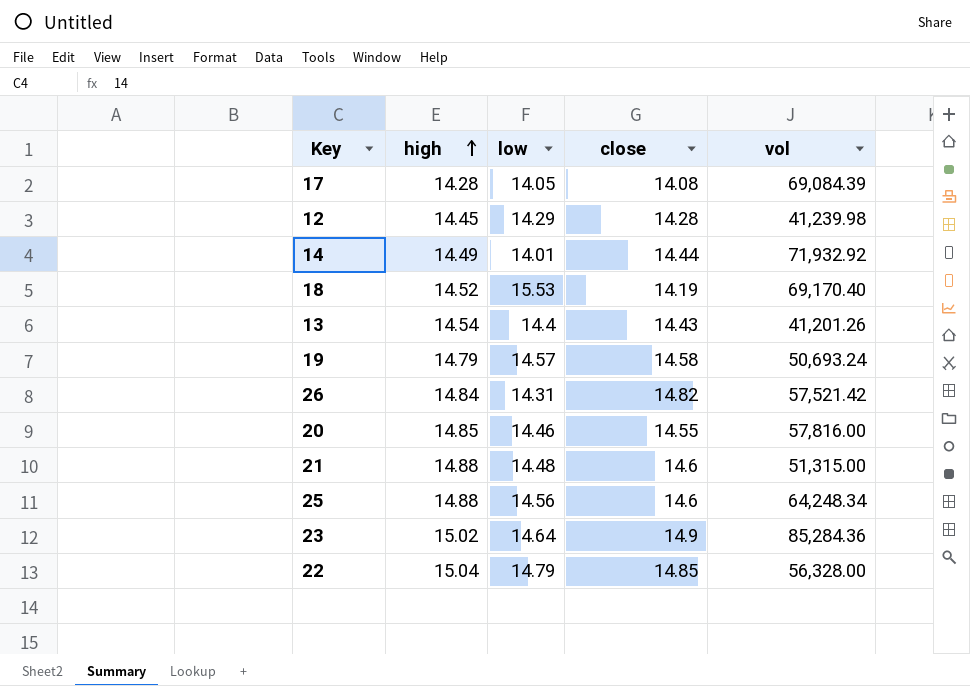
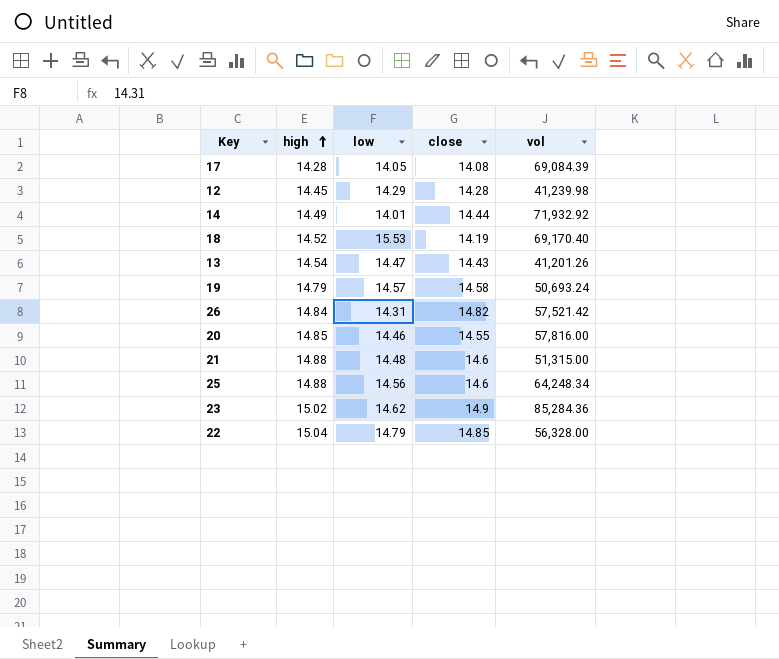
13 | low: 14.4 -> 14.47
23 | low: 14.64 -> 14.62

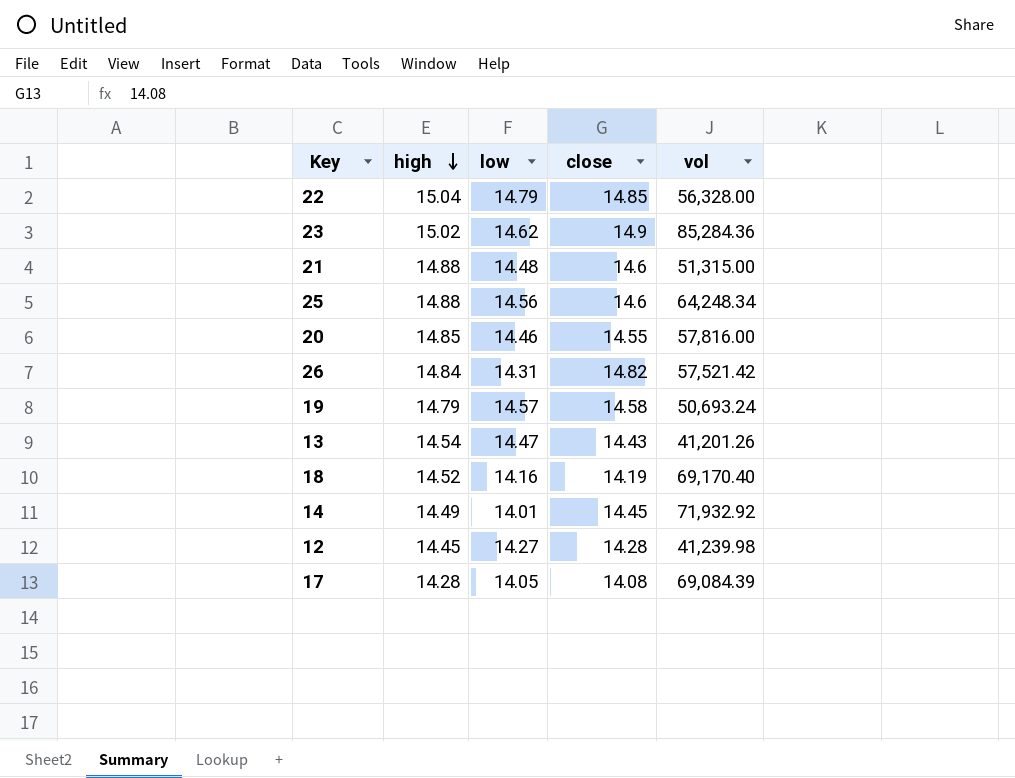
row order: high ascending -> high descending
18 | low: 15.53 -> 14.16
14 | close: 14.44 -> 14.45
12 | low: 14.29 -> 14.27

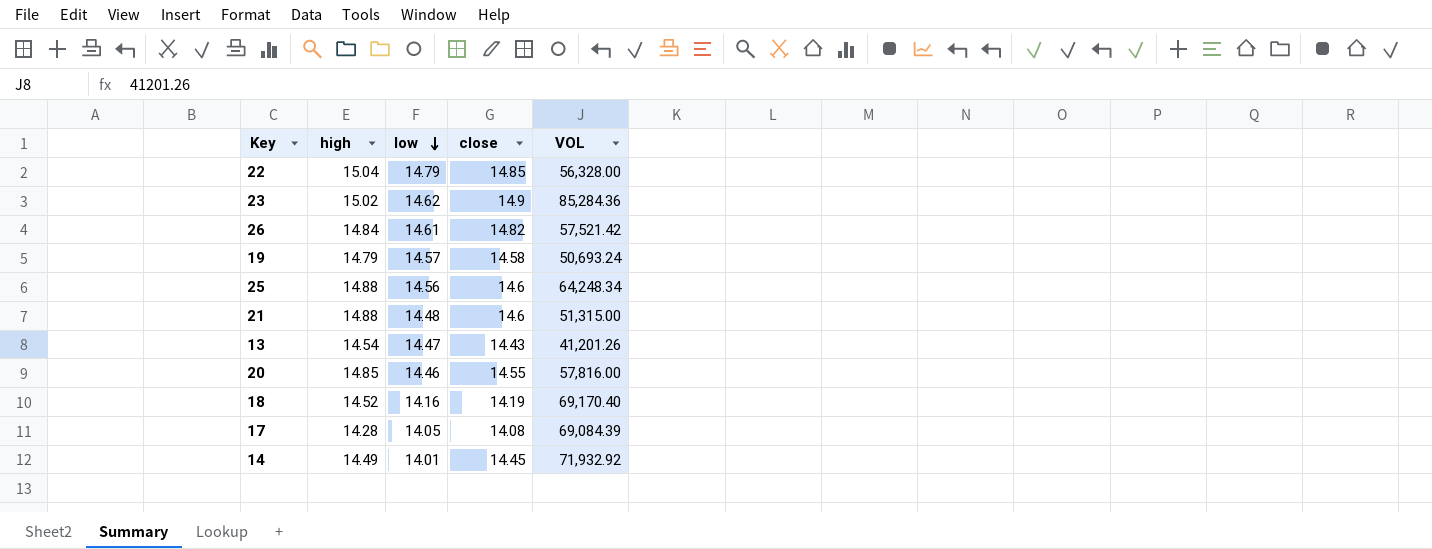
row order: high descending -> low descending
column name: vol -> VOL
row 12: 14.45 | 14.27 | 14.28 | 41,239.98 -> none
26 | low: 14.31 -> 14.61

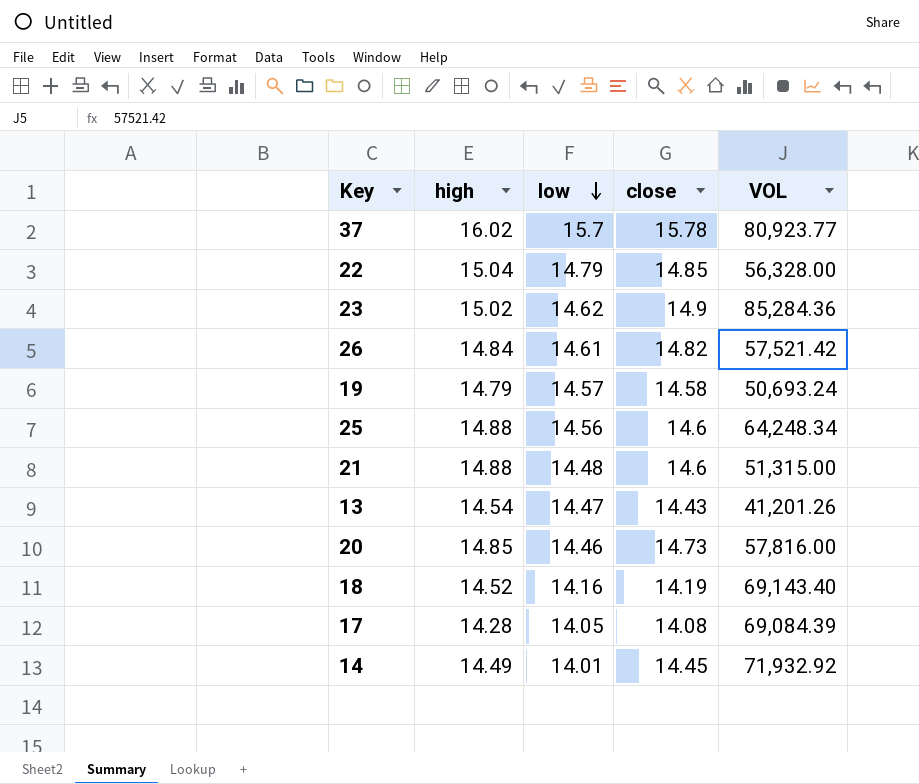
row 37: none -> 16.02 | 15.7 | 15.78 | 80,923.77
20 | close: 14.55 -> 14.73
18 | VOL: 69,170.40 -> 69,143.40

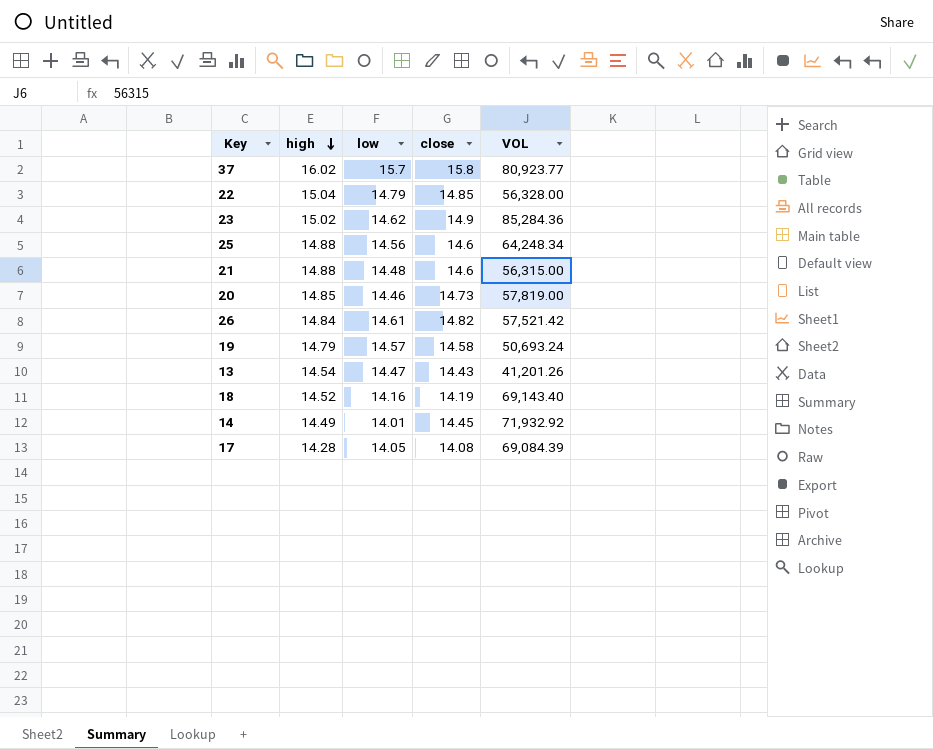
row order: low descending -> high descending
37 | close: 15.78 -> 15.8
21 | VOL: 51,315.00 -> 56,315.00
20 | VOL: 57,816.00 -> 57,819.00

